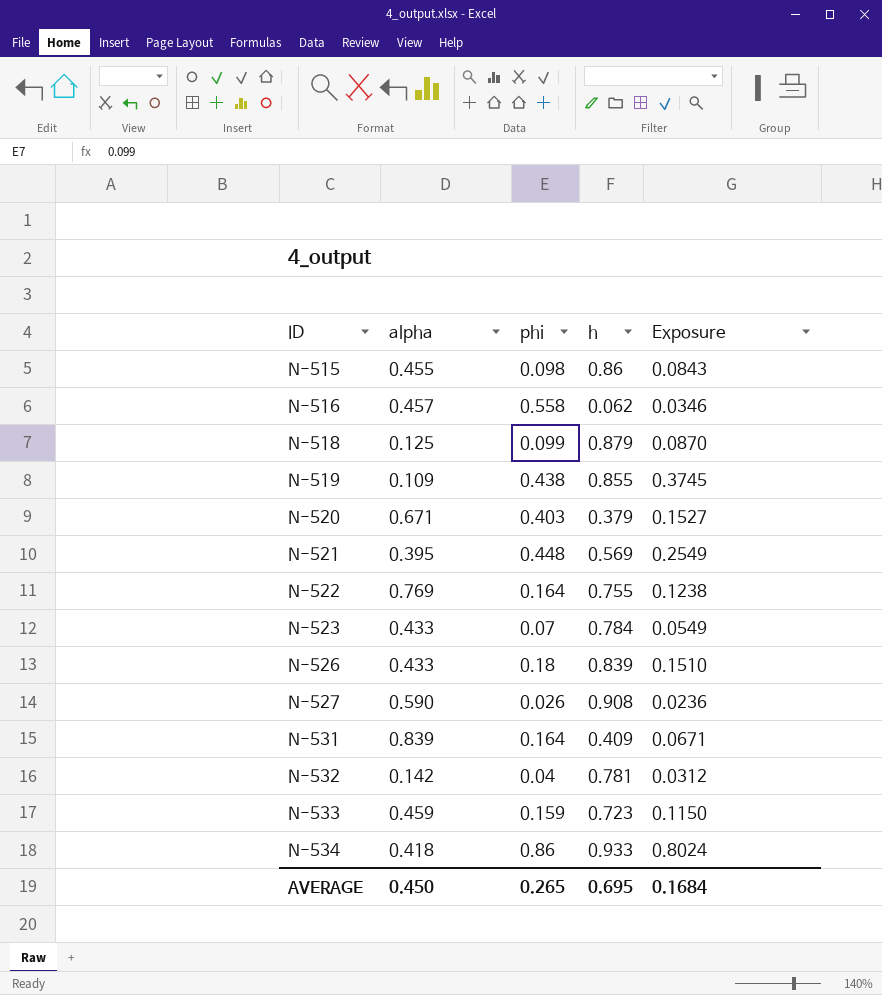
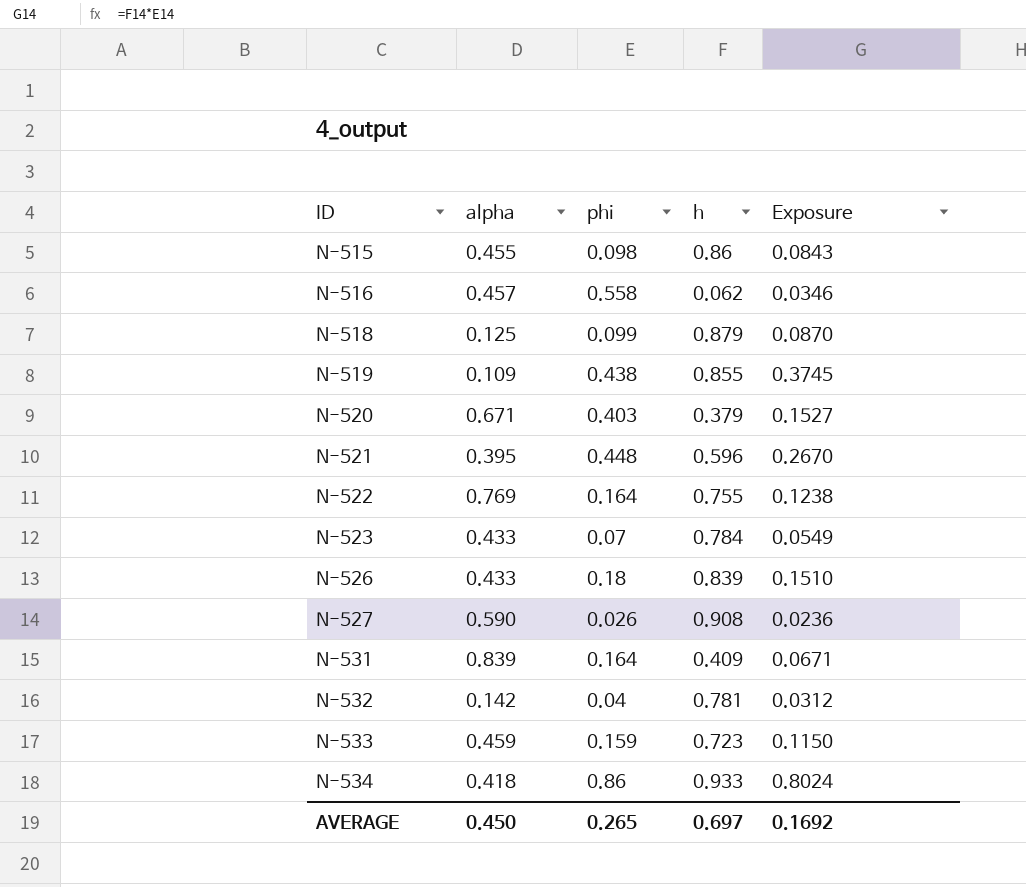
N-521 | h: 0.569 -> 0.596
N-521 | Exposure: 0.2549 -> 0.2670
AVERAGE | h: 0.695 -> 0.697
AVERAGE | Exposure: 0.1684 -> 0.1692

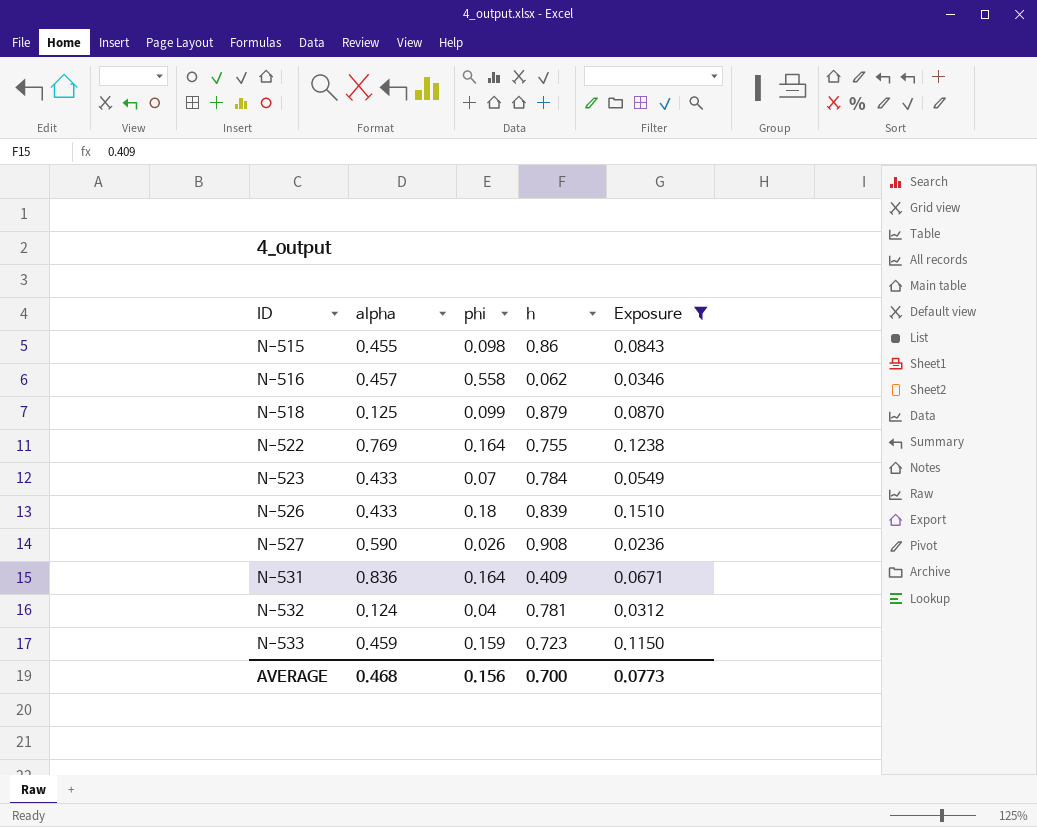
filter: none -> Exposure <= 0.1510
N-531 | alpha: 0.839 -> 0.836
N-532 | alpha: 0.142 -> 0.124
AVERAGE | alpha: 0.450 -> 0.468
AVERAGE | phi: 0.265 -> 0.156
AVERAGE | h: 0.697 -> 0.700
AVERAGE | Exposure: 0.1692 -> 0.0773

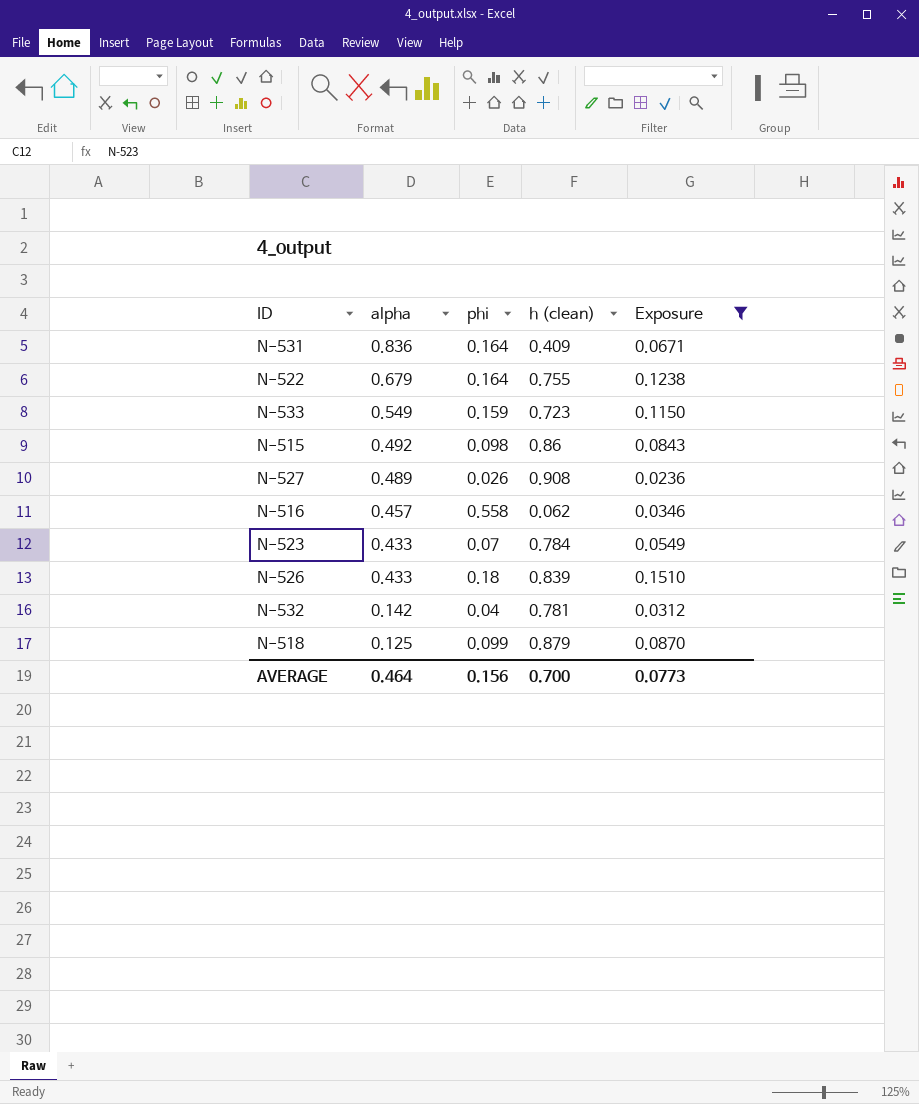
row order: ID ascending -> alpha descending
column name: h -> h (clean)
N-522 | alpha: 0.769 -> 0.679
N-533 | alpha: 0.459 -> 0.549
N-515 | alpha: 0.455 -> 0.492
N-527 | alpha: 0.590 -> 0.489
N-532 | alpha: 0.124 -> 0.142
AVERAGE | alpha: 0.468 -> 0.464

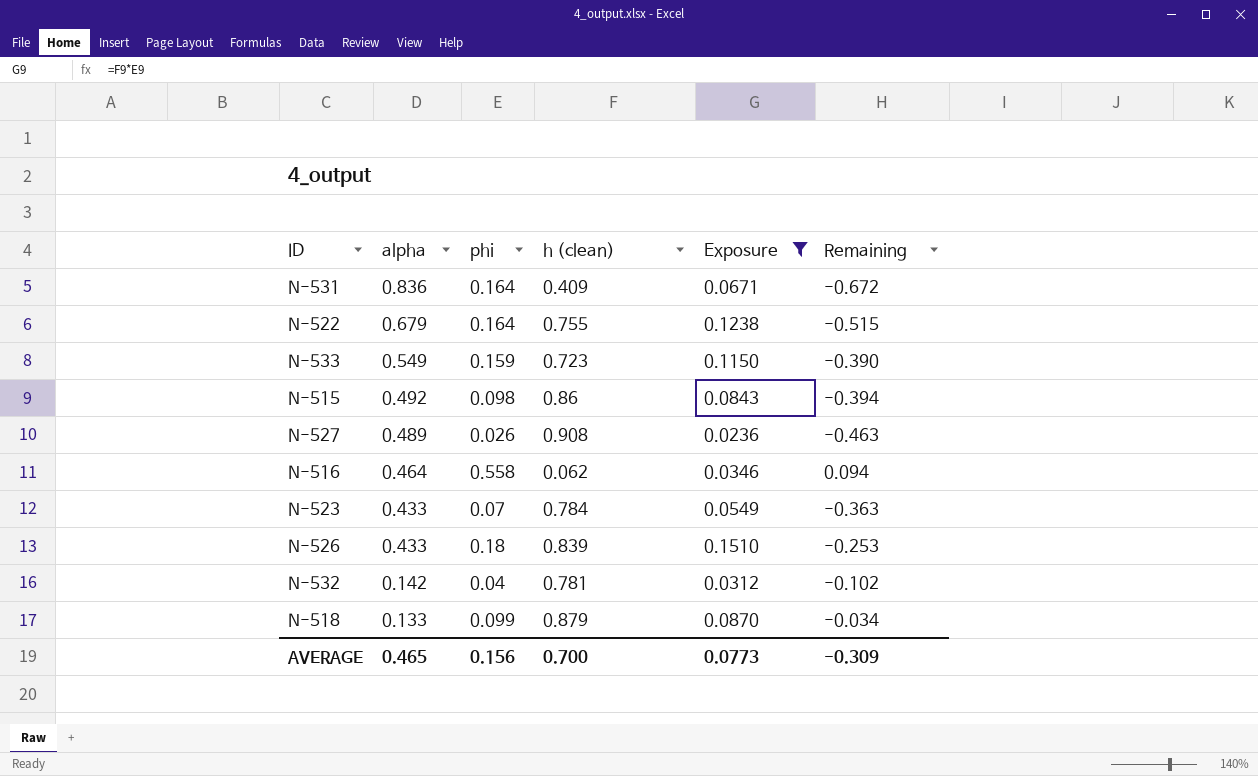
column Remaining | formula: none -> [phi] - [alpha]
N-516 | alpha: 0.457 -> 0.464
N-518 | alpha: 0.125 -> 0.133
AVERAGE | alpha: 0.464 -> 0.465

